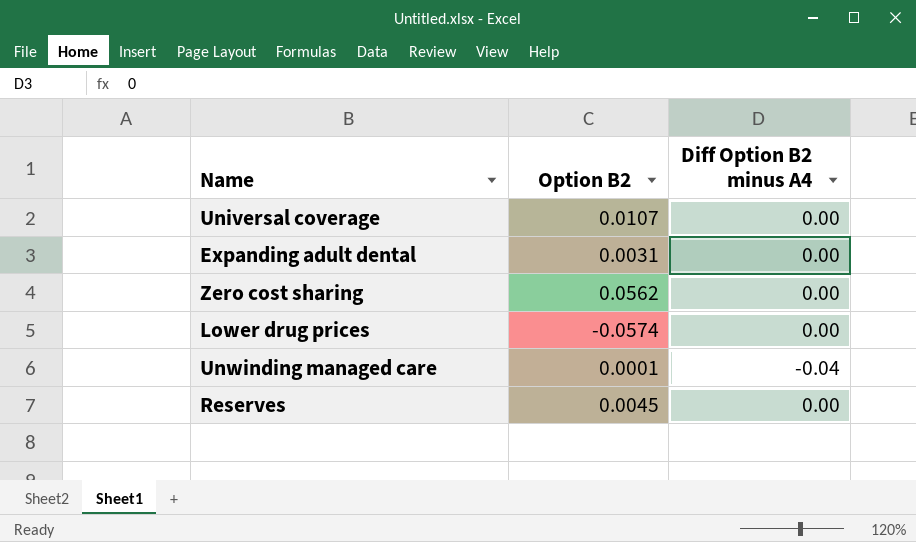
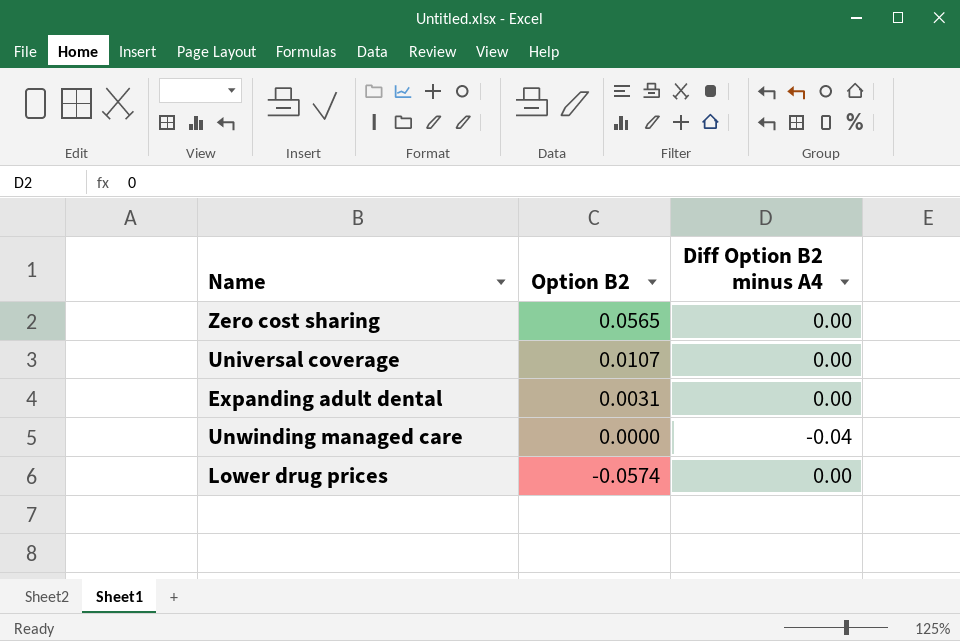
row order: none -> Option B2 descending
row Reserves: 0.0045 | 0.00 -> none
Zero cost sharing | Option B2: 0.0562 -> 0.0565
Unwinding managed care | Option B2: 0.0001 -> 0.0000

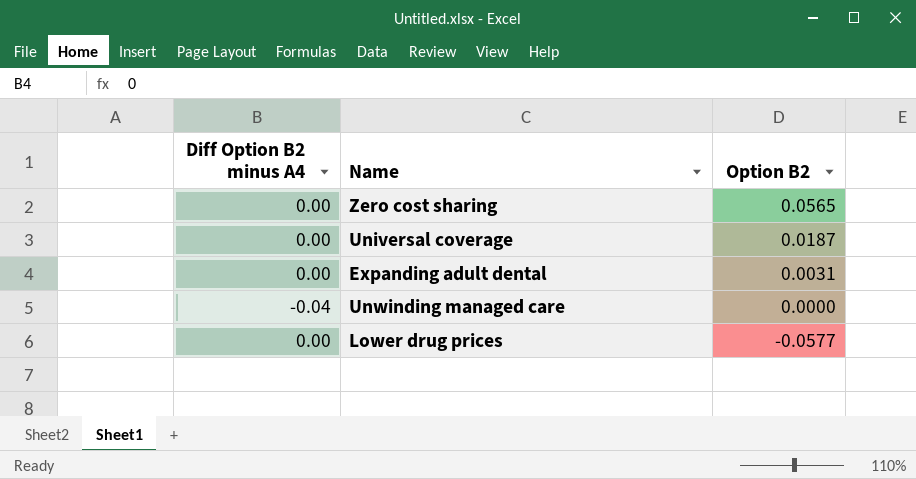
column Diff Option B2 minus A4 | position: 3 -> 1
Universal coverage | Option B2: 0.0107 -> 0.0187
Lower drug prices | Option B2: -0.0574 -> -0.0577

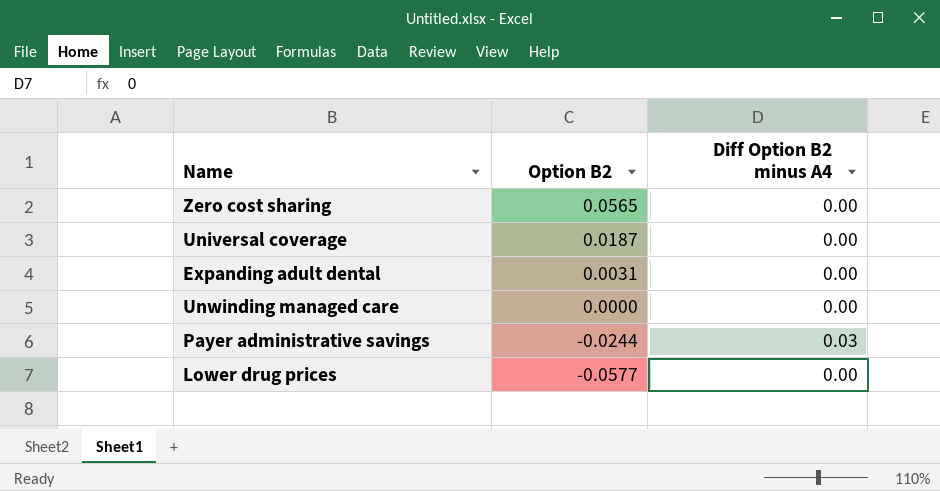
column Diff Option B2 minus A4 | position: 1 -> 3
Unwinding managed care | Diff Option B2 minus A4: -0.04 -> 0.00
row Payer administrative savings: none -> -0.0244 | 0.03

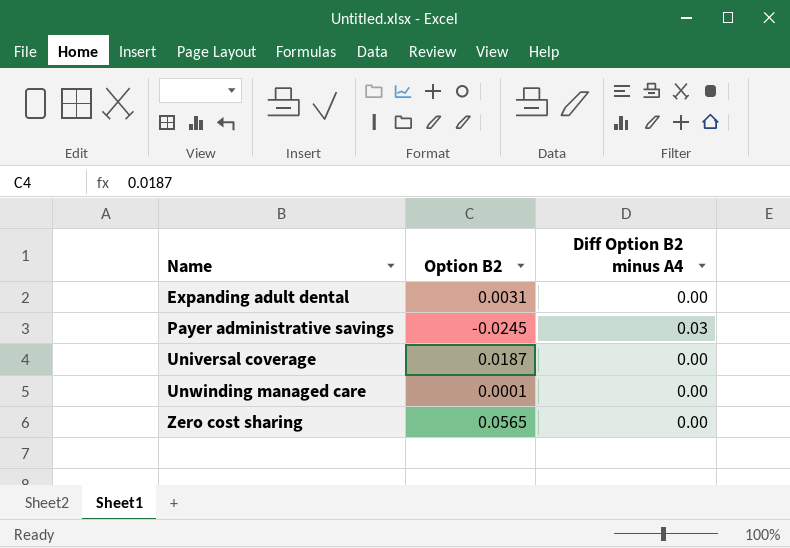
row order: Option B2 descending -> Name ascending
row Lower drug prices: -0.0577 | 0.00 -> none
Payer administrative savings | Option B2: -0.0244 -> -0.0245
Unwinding managed care | Option B2: 0.0000 -> 0.0001

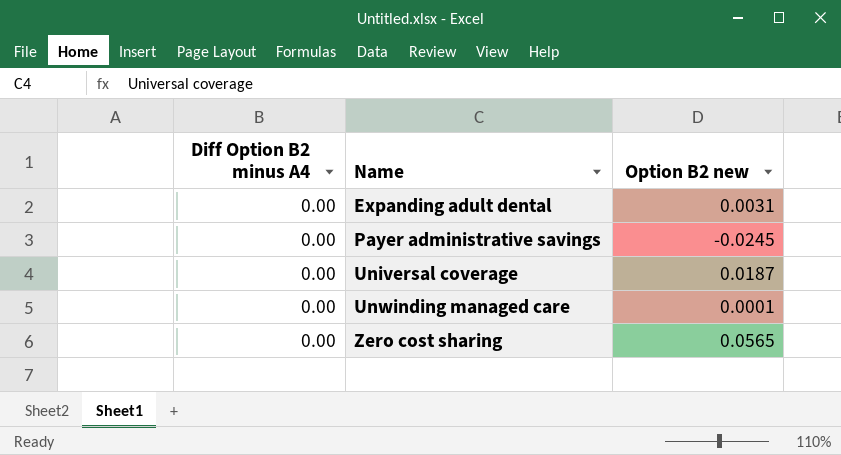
column Diff Option B2 minus A4 | position: 3 -> 1
column name: Option B2 -> Option B2 new
Payer administrative savings | Diff Option B2 minus A4: 0.03 -> 0.00

